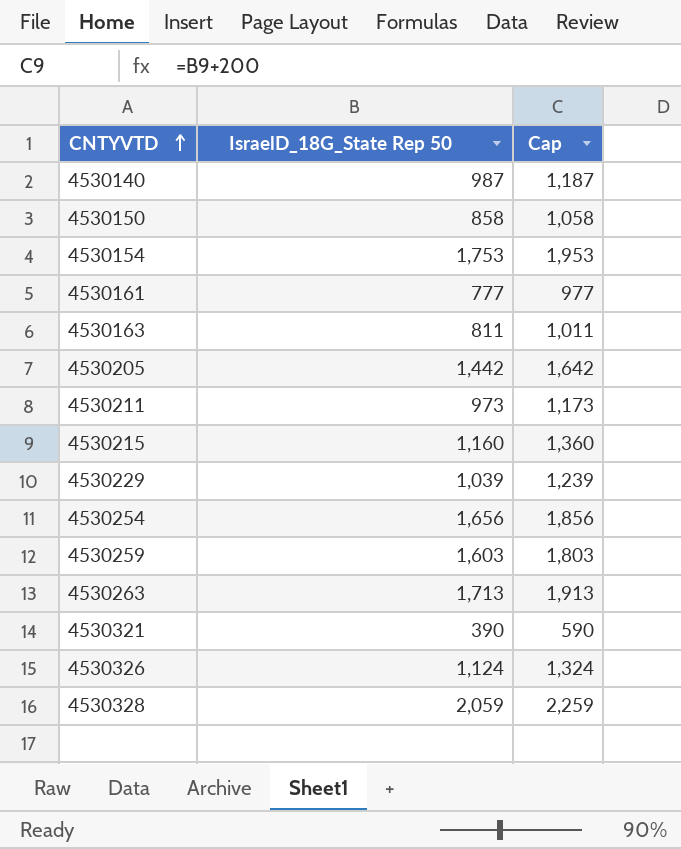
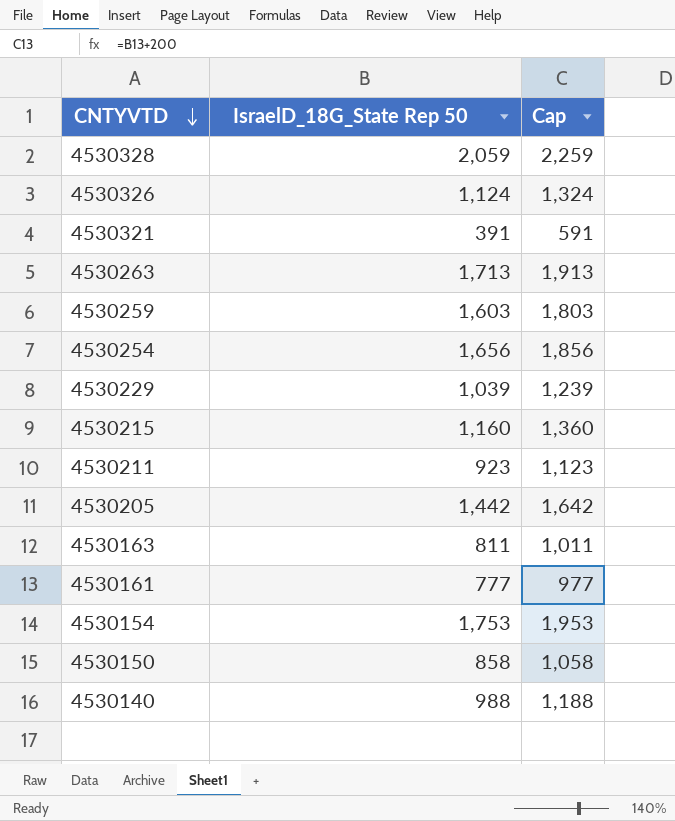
row order: CNTYVTD ascending -> CNTYVTD descending
4530321 | IsraelD_18G_State Rep 50: 390 -> 391
4530321 | Cap: 590 -> 591
4530211 | IsraelD_18G_State Rep 50: 973 -> 923
4530211 | Cap: 1,173 -> 1,123
4530140 | IsraelD_18G_State Rep 50: 987 -> 988
4530140 | Cap: 1,187 -> 1,188

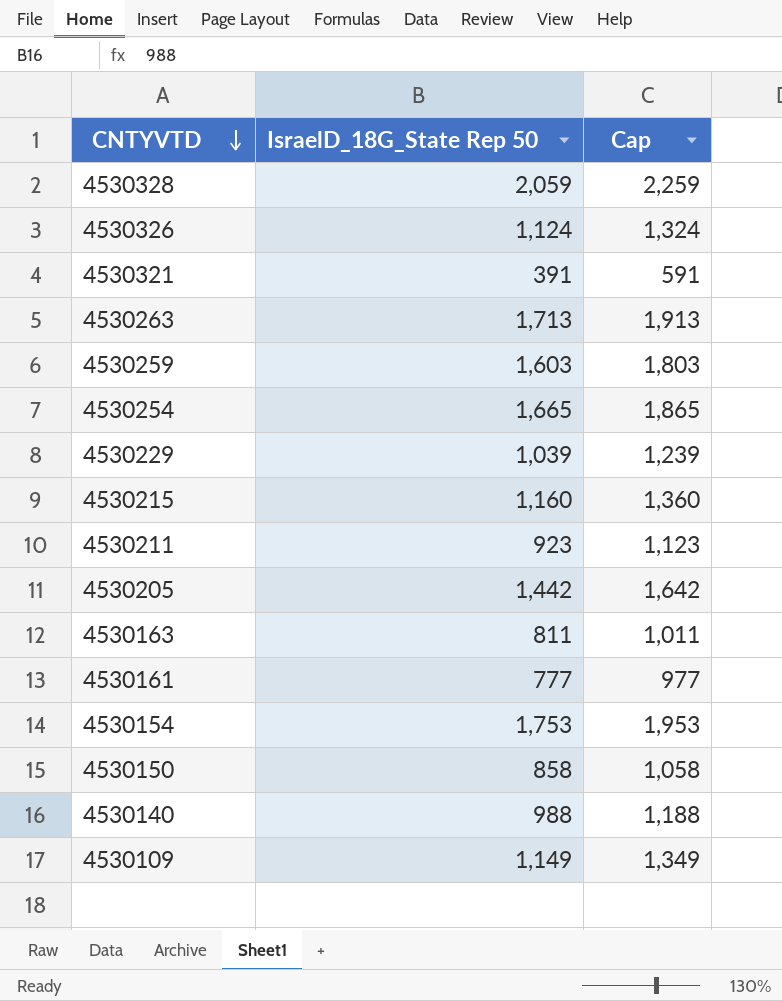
4530254 | IsraelD_18G_State Rep 50: 1,656 -> 1,665
4530254 | Cap: 1,856 -> 1,865
row 4530109: none -> 1,149 | 1,349

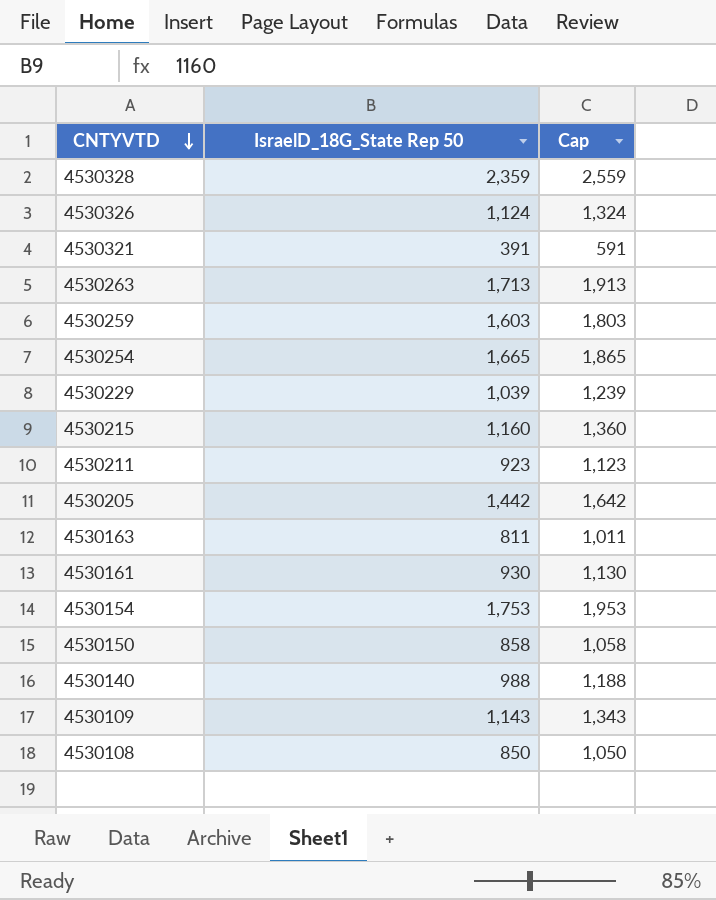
4530328 | IsraelD_18G_State Rep 50: 2,059 -> 2,359
4530328 | Cap: 2,259 -> 2,559
4530161 | IsraelD_18G_State Rep 50: 777 -> 930
4530161 | Cap: 977 -> 1,130
4530109 | IsraelD_18G_State Rep 50: 1,149 -> 1,143
4530109 | Cap: 1,349 -> 1,343
row 4530108: none -> 850 | 1,050

